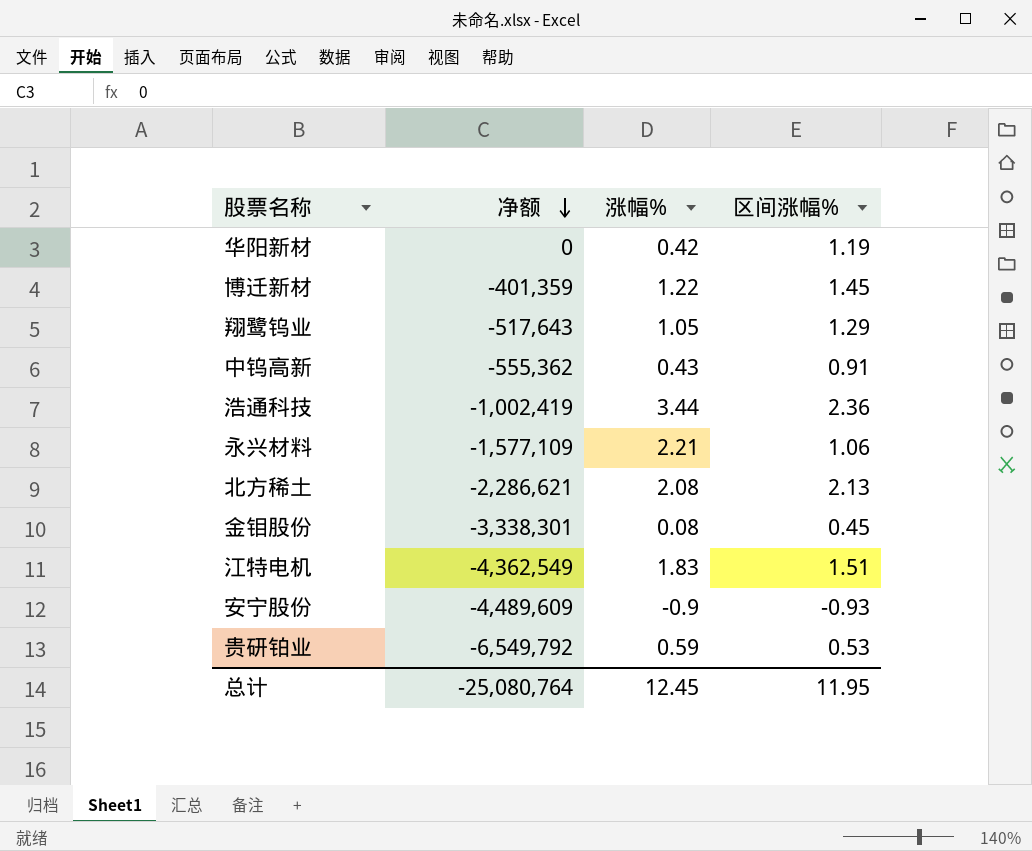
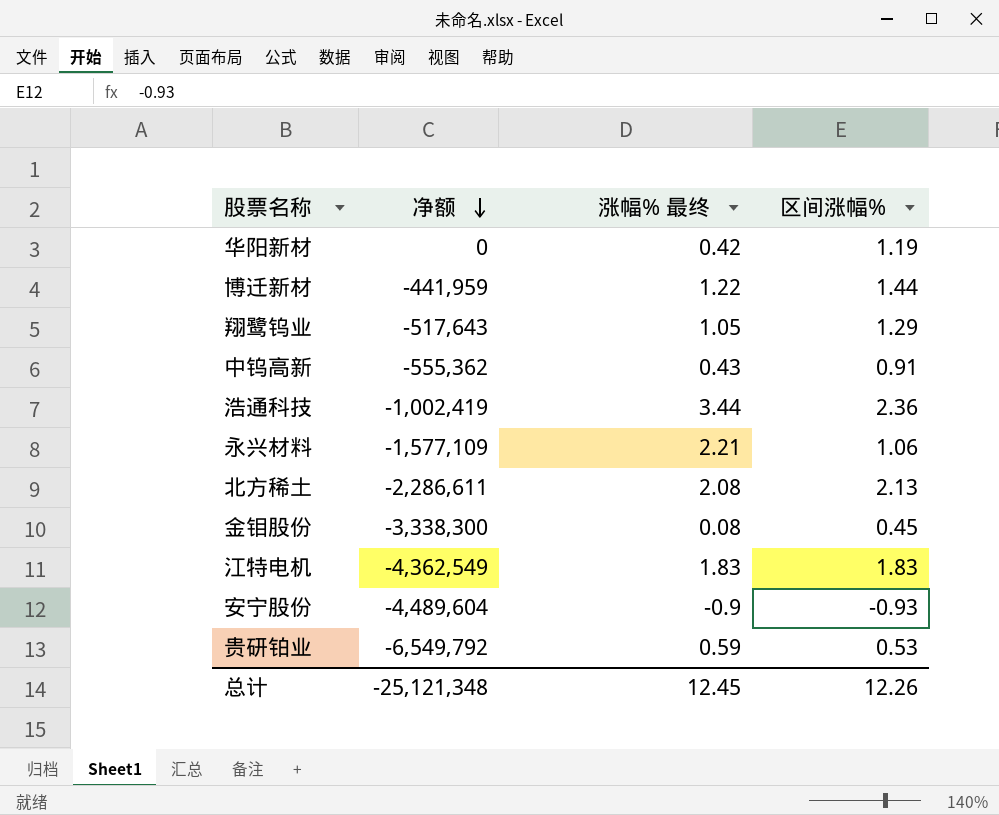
column name: 涨幅% -> 涨幅% 最终
博迁新材 | 净额: -401,359 -> -441,959
博迁新材 | 区间涨幅%: 1.45 -> 1.44
北方稀土 | 净额: -2,286,621 -> -2,286,611
金钼股份 | 净额: -3,338,301 -> -3,338,300
江特电机 | 区间涨幅%: 1.51 -> 1.83
安宁股份 | 净额: -4,489,609 -> -4,489,604
总计 | 净额: -25,080,764 -> -25,121,348
总计 | 区间涨幅%: 11.95 -> 12.26

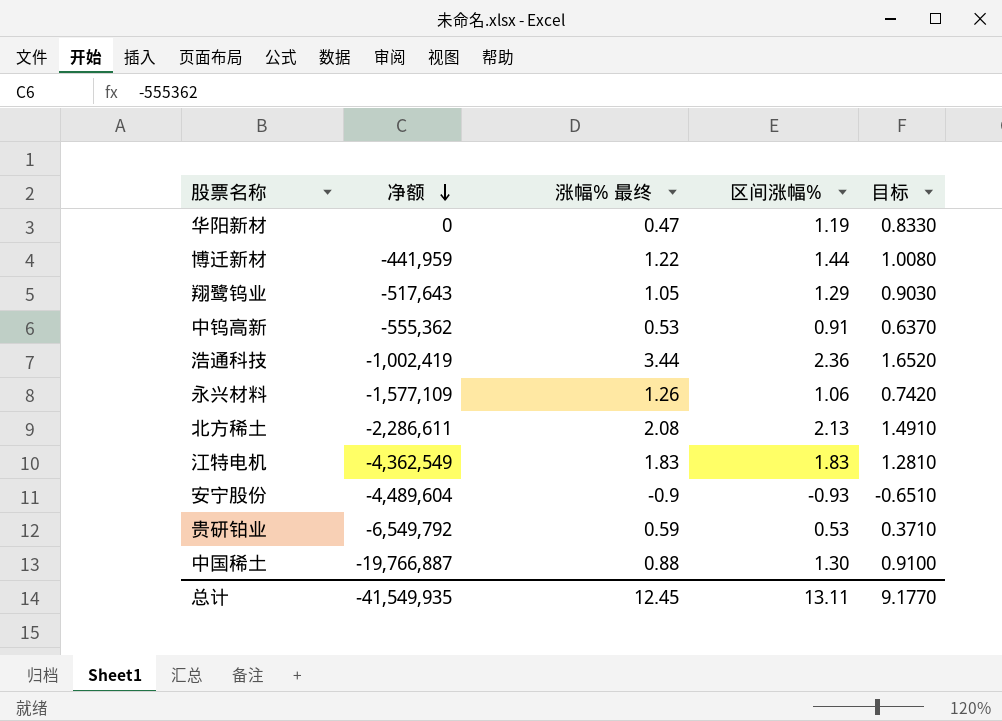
column 目标 | formula: none -> [区间涨幅%] * 0.7
row 金钼股份: -3,338,300 | 0.08 | 0.45 -> none
华阳新材 | 涨幅% 最终: 0.42 -> 0.47
中钨高新 | 涨幅% 最终: 0.43 -> 0.53
永兴材料 | 涨幅% 最终: 2.21 -> 1.26
row 中国稀土: none -> -19,766,887 | 0.88 | 1.30 | 0.9100
总计 | 净额: -25,121,348 -> -41,549,935
总计 | 区间涨幅%: 12.26 -> 13.11

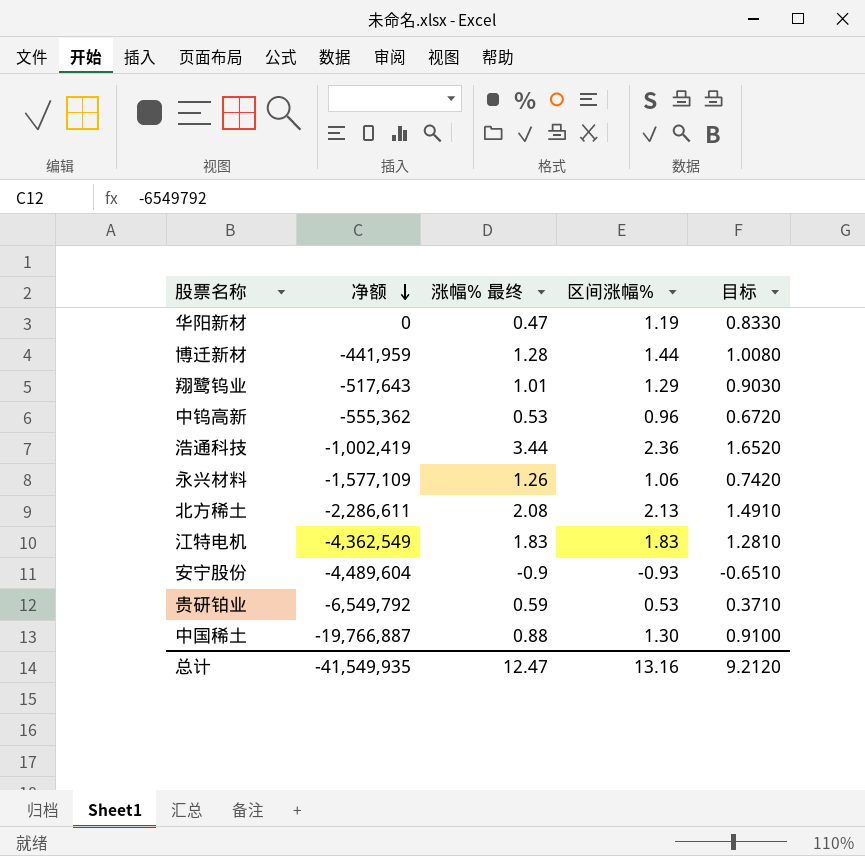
博迁新材 | 涨幅% 最终: 1.22 -> 1.28
翔鹭钨业 | 涨幅% 最终: 1.05 -> 1.01
中钨高新 | 区间涨幅%: 0.91 -> 0.96
中钨高新 | 目标: 0.6370 -> 0.6720
总计 | 涨幅% 最终: 12.45 -> 12.47
总计 | 区间涨幅%: 13.11 -> 13.16
总计 | 目标: 9.1770 -> 9.2120

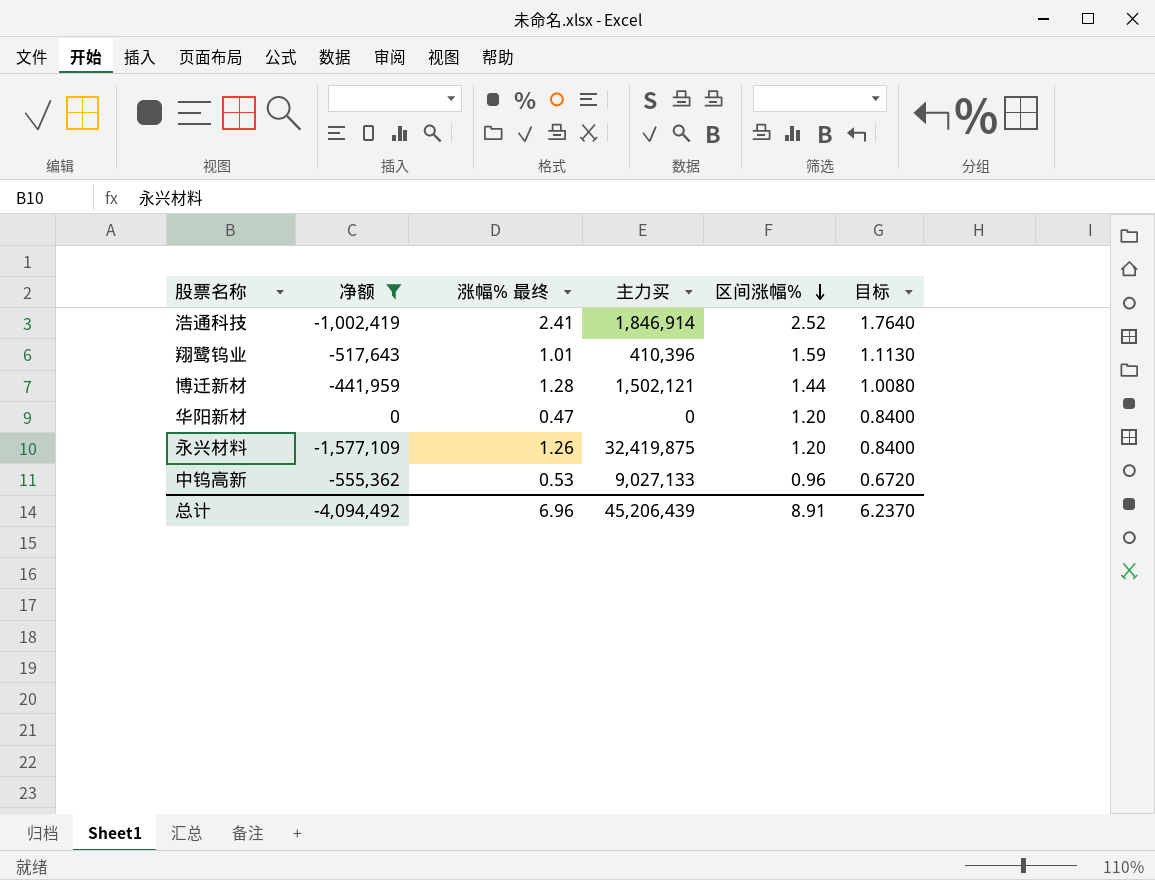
filter: none -> 净额 >= -1,577,109
row order: 净额 descending -> 区间涨幅% descending
column 主力买 | position: none -> 4
浩通科技 | 涨幅% 最终: 3.44 -> 2.41
浩通科技 | 区间涨幅%: 2.36 -> 2.52
浩通科技 | 目标: 1.6520 -> 1.7640
翔鹭钨业 | 区间涨幅%: 1.29 -> 1.59
翔鹭钨业 | 目标: 0.9030 -> 1.1130
华阳新材 | 区间涨幅%: 1.19 -> 1.20
华阳新材 | 目标: 0.8330 -> 0.8400
永兴材料 | 区间涨幅%: 1.06 -> 1.20
永兴材料 | 目标: 0.7420 -> 0.8400
总计 | 净额: -41,549,935 -> -4,094,492
总计 | 涨幅% 最终: 12.47 -> 6.96
总计 | 区间涨幅%: 13.16 -> 8.91
总计 | 目标: 9.2120 -> 6.2370

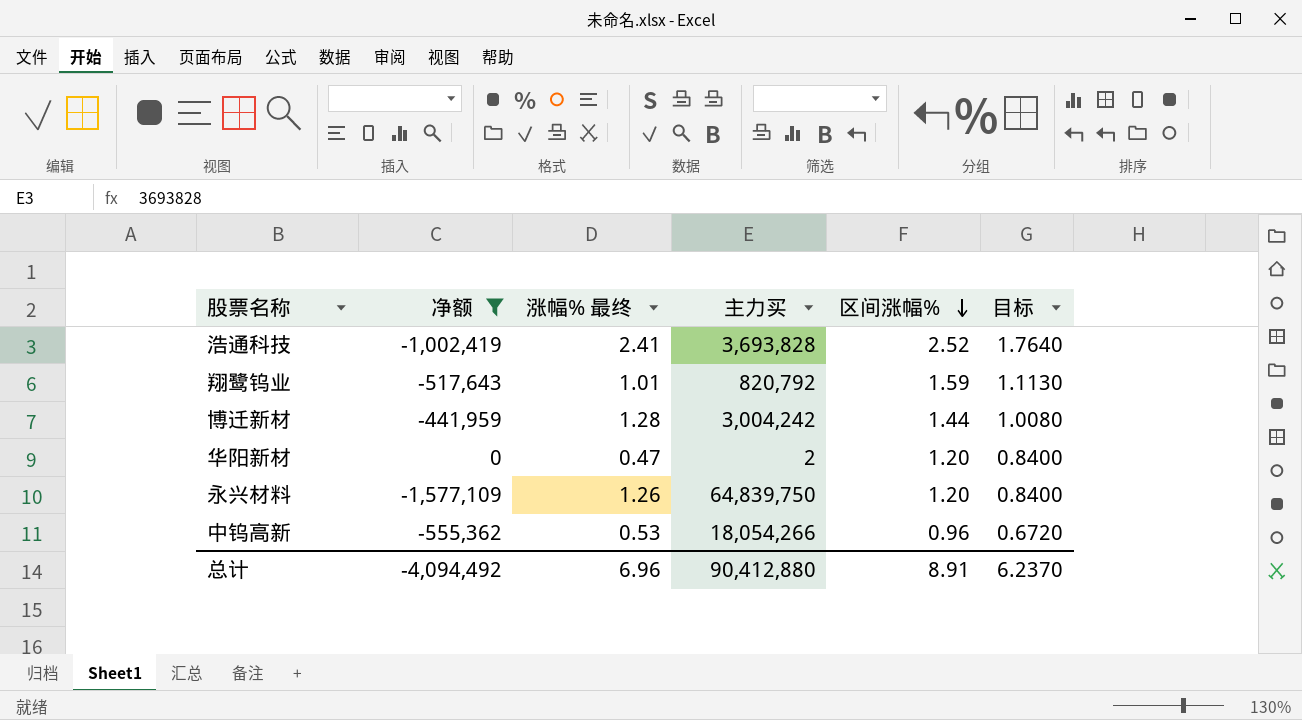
浩通科技 | 主力买: 1,846,914 -> 3,693,828
翔鹭钨业 | 主力买: 410,396 -> 820,792
博迁新材 | 主力买: 1,502,121 -> 3,004,242
华阳新材 | 主力买: 0 -> 2
永兴材料 | 主力买: 32,419,875 -> 64,839,750
中钨高新 | 主力买: 9,027,133 -> 18,054,266
总计 | 主力买: 45,206,439 -> 90,412,880

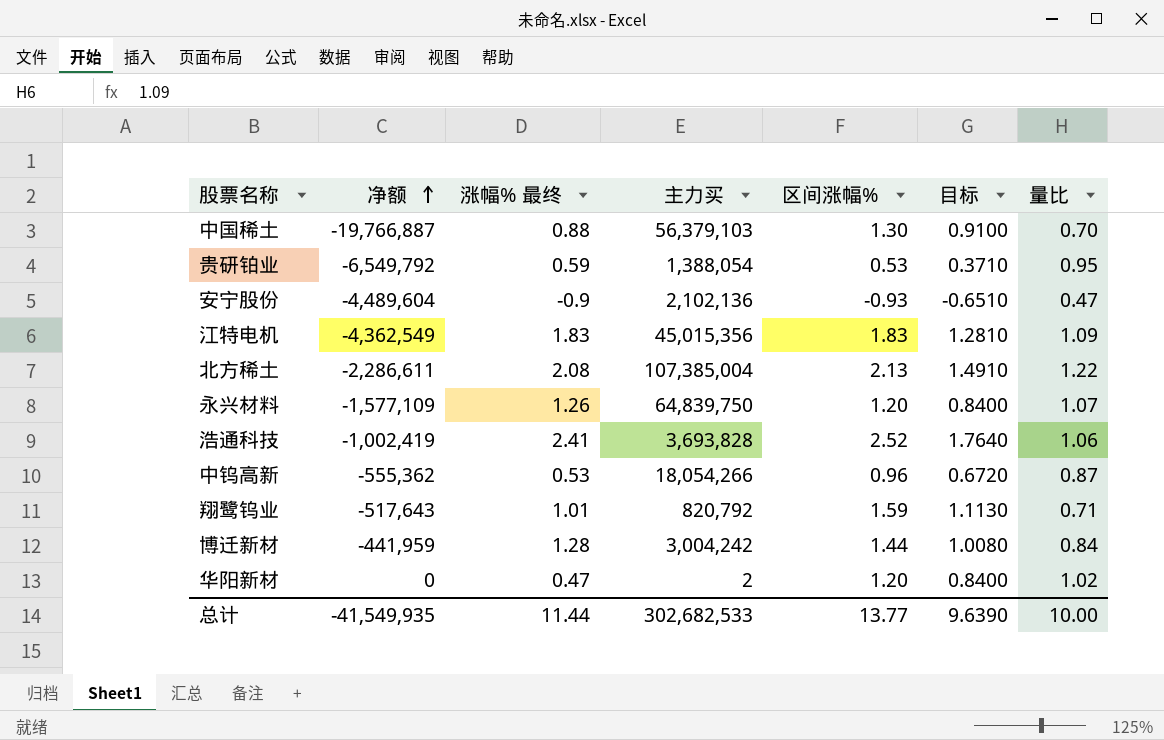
filter: 净额 >= -1,577,109 -> none
row order: 区间涨幅% descending -> 净额 ascending
column 量比 | position: none -> 7
总计 | 净额: -4,094,492 -> -41,549,935
总计 | 涨幅% 最终: 6.96 -> 11.44
总计 | 主力买: 90,412,880 -> 302,682,533
总计 | 区间涨幅%: 8.91 -> 13.77
总计 | 目标: 6.2370 -> 9.6390

